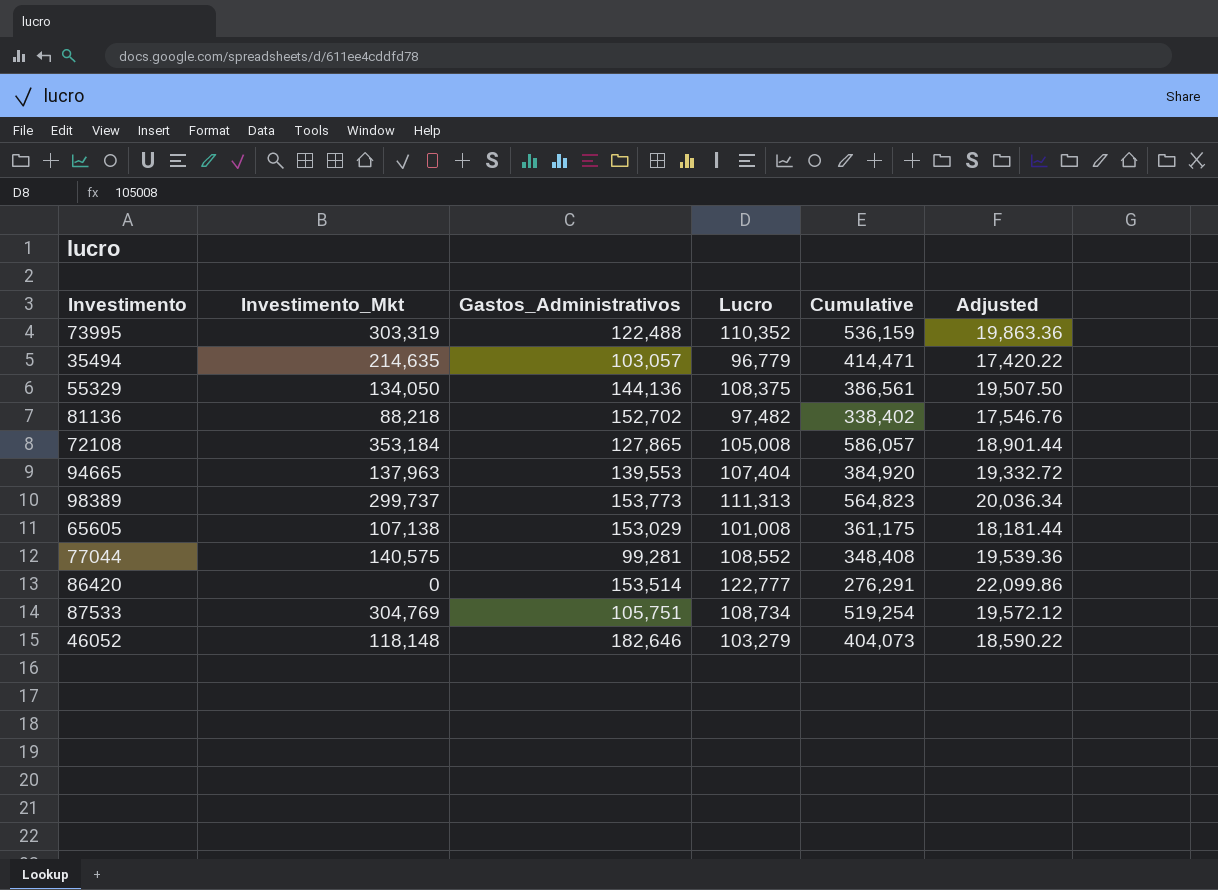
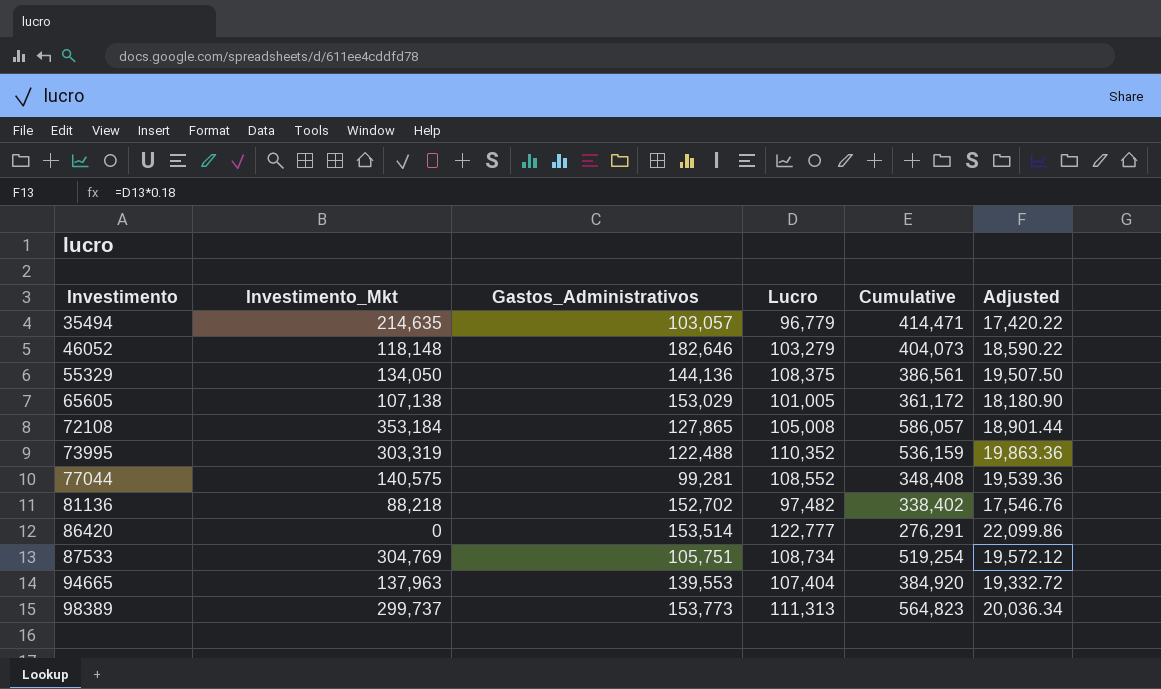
row order: none -> Investimento ascending
65605 | Lucro: 101,008 -> 101,005
65605 | Cumulative: 361,175 -> 361,172
65605 | Adjusted: 18,181.44 -> 18,180.90

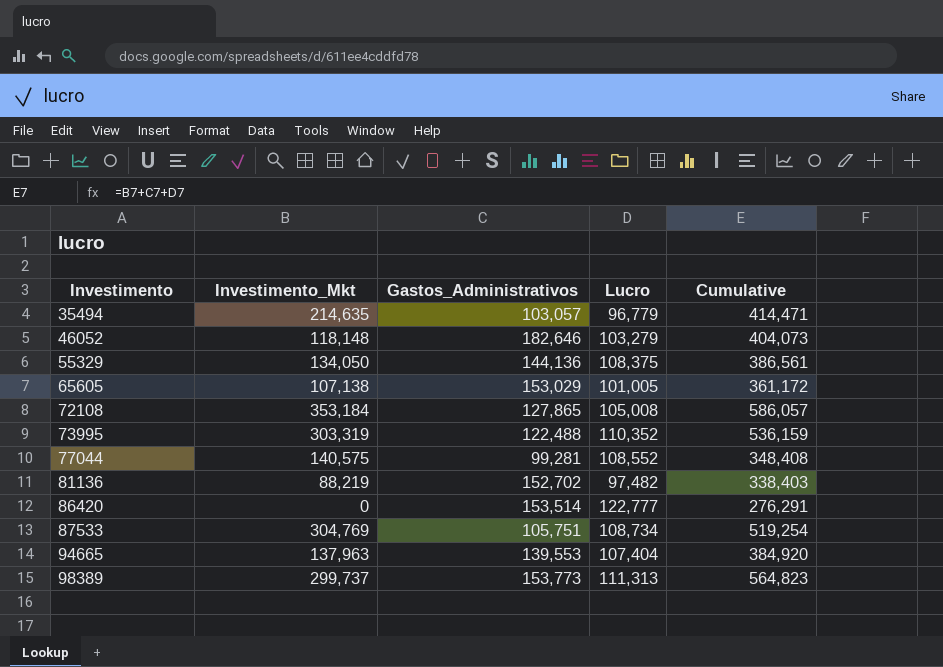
column Adjusted | formula: [Lucro] * 0.18 -> none
81136 | Investimento_Mkt: 88,218 -> 88,219
81136 | Cumulative: 338,402 -> 338,403

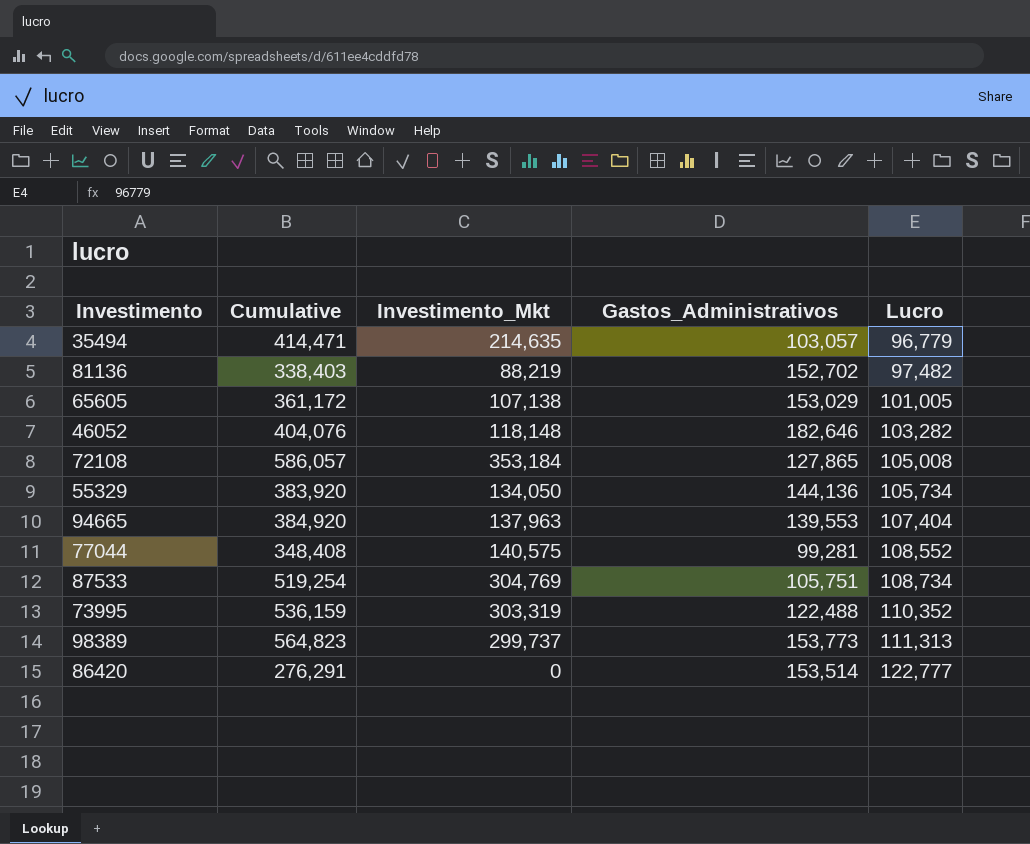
row order: Investimento ascending -> Lucro ascending
column Cumulative | position: 5 -> 2
46052 | Cumulative: 404,073 -> 404,076
46052 | Lucro: 103,279 -> 103,282
55329 | Cumulative: 386,561 -> 383,920
55329 | Lucro: 108,375 -> 105,734

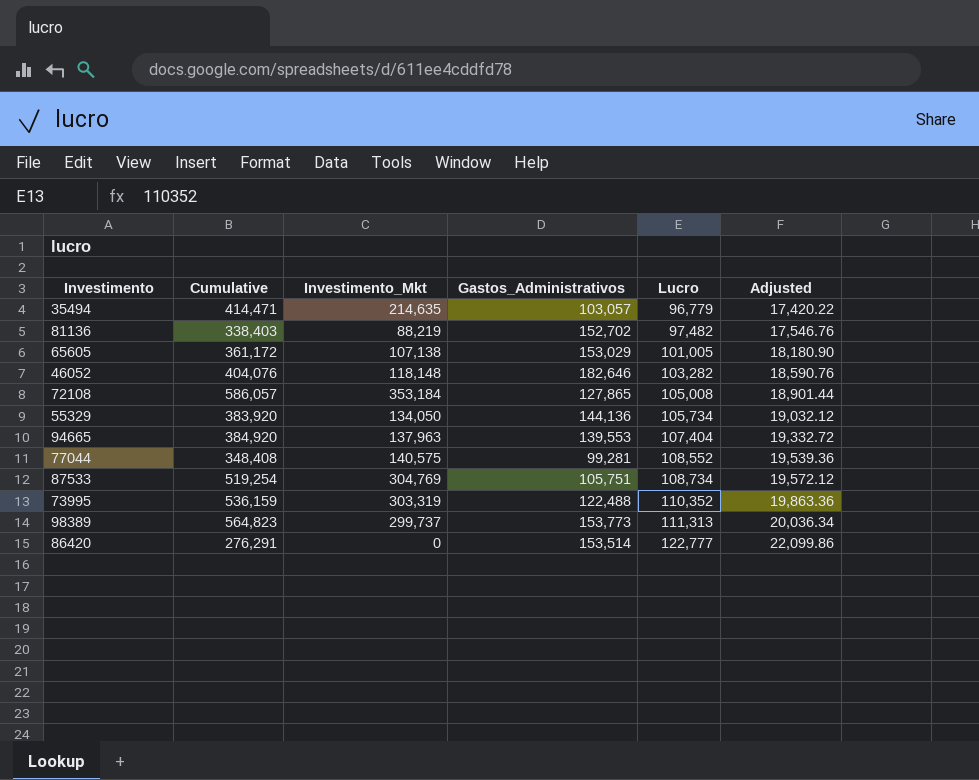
column Adjusted | formula: none -> [Lucro] * 0.18

